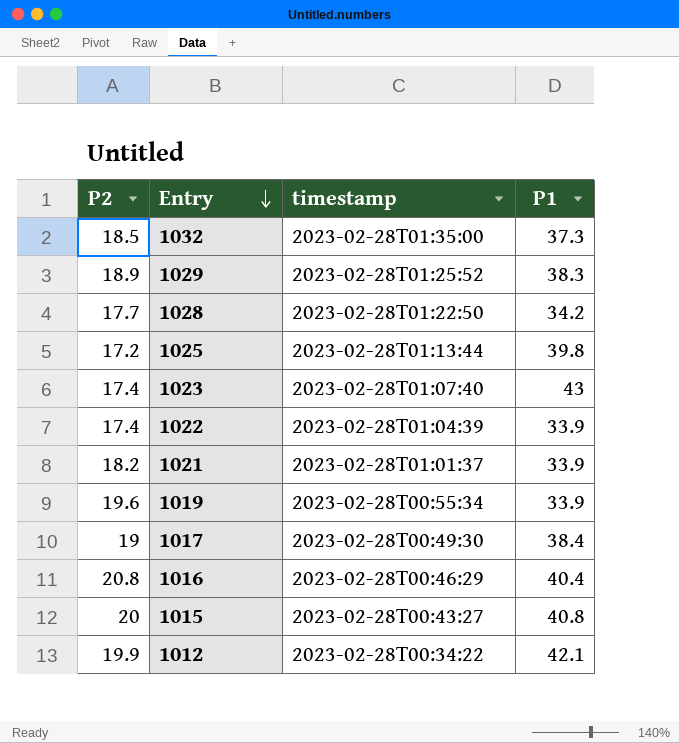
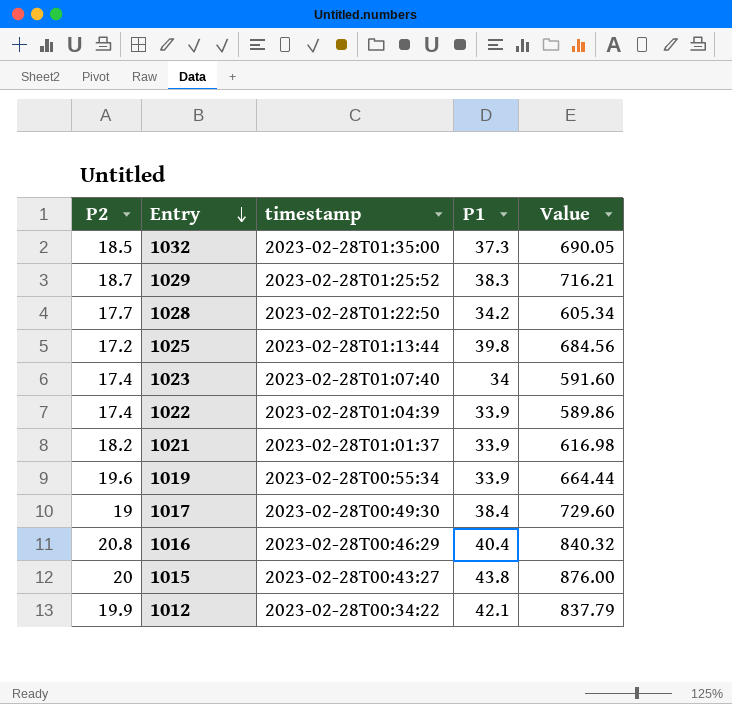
column Value | formula: none -> [P2] * [P1]
1029 | P2: 18.9 -> 18.7
1023 | P1: 43 -> 34
1015 | P1: 40.8 -> 43.8

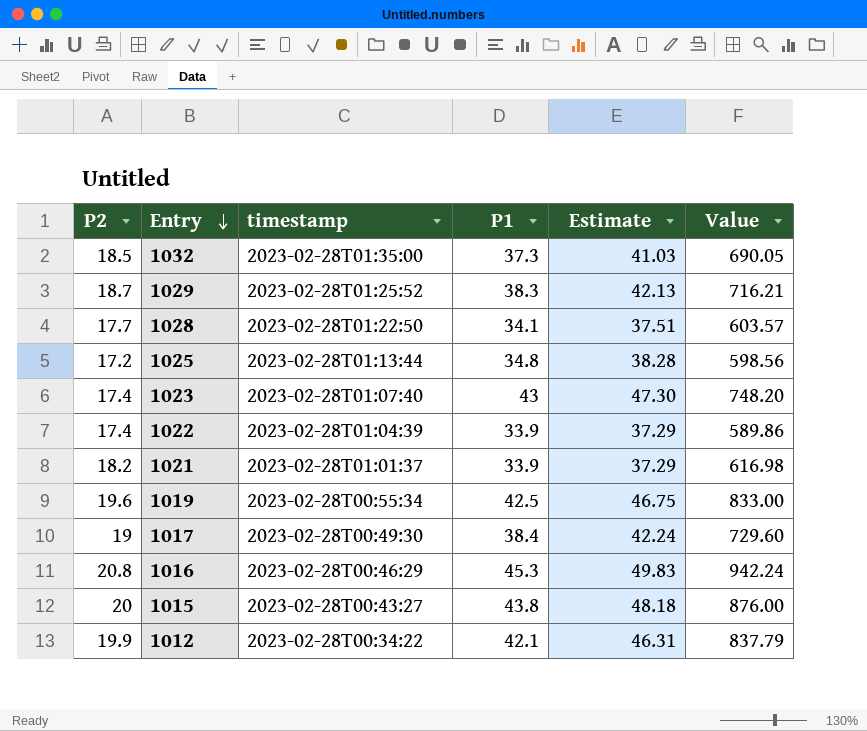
column Estimate | formula: none -> [P1] * 1.1
1028 | P1: 34.2 -> 34.1
1028 | Value: 605.34 -> 603.57
1025 | P1: 39.8 -> 34.8
1025 | Value: 684.56 -> 598.56
1023 | P1: 34 -> 43
1023 | Value: 591.60 -> 748.20
1019 | P1: 33.9 -> 42.5
1019 | Value: 664.44 -> 833.00
1016 | P1: 40.4 -> 45.3
1016 | Value: 840.32 -> 942.24

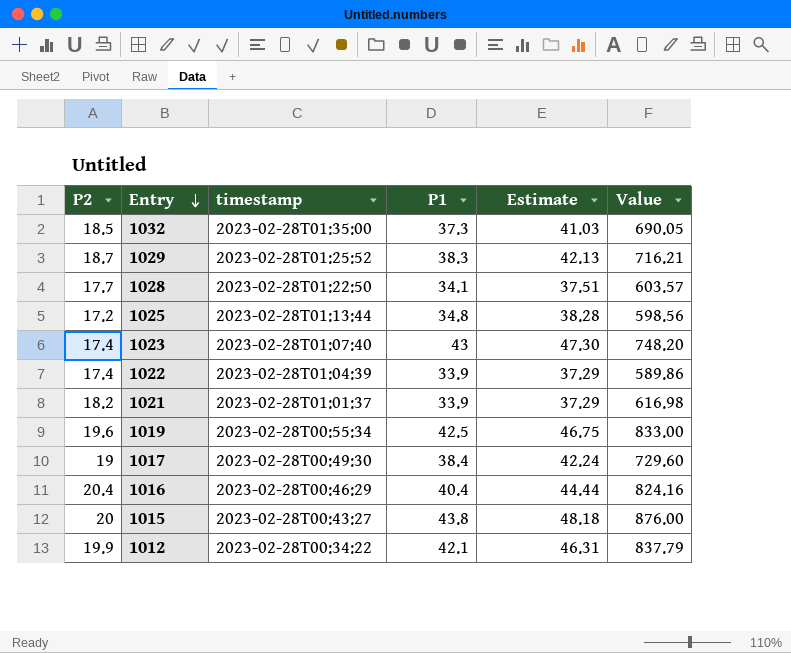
1016 | P2: 20.8 -> 20.4
1016 | P1: 45.3 -> 40.4
1016 | Estimate: 49.83 -> 44.44
1016 | Value: 942.24 -> 824.16

